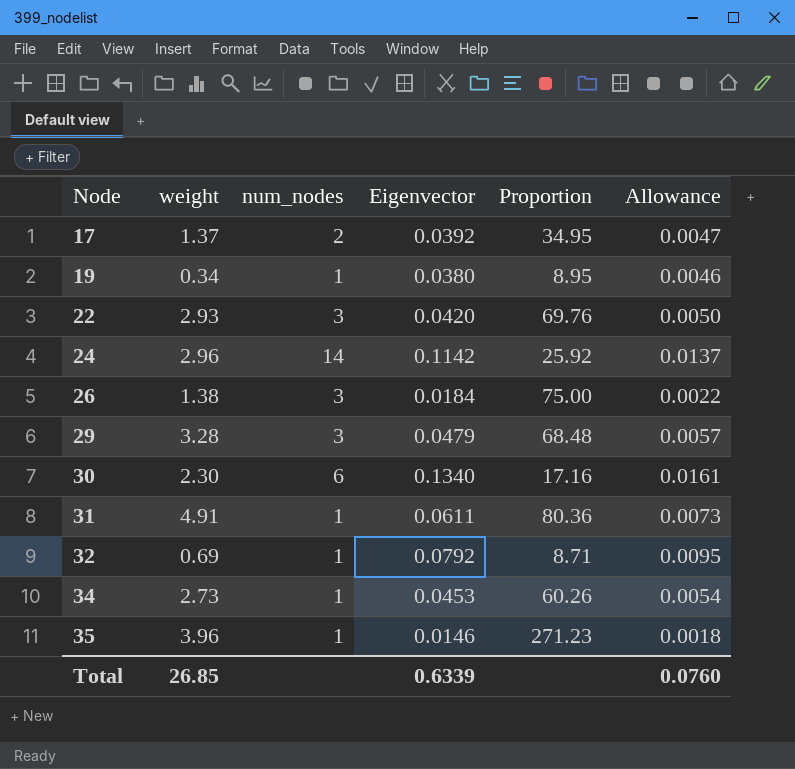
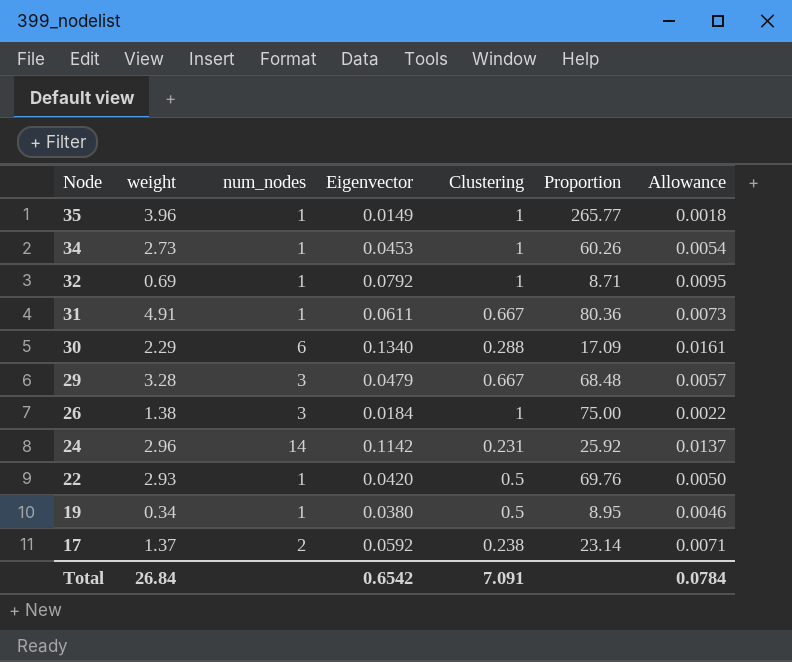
row order: Node ascending -> Node descending
column Clustering | position: none -> 5
35 | Eigenvector: 0.0146 -> 0.0149
35 | Proportion: 271.23 -> 265.77
30 | weight: 2.30 -> 2.29
30 | Proportion: 17.16 -> 17.09
22 | num_nodes: 3 -> 1
17 | Eigenvector: 0.0392 -> 0.0592
17 | Proportion: 34.95 -> 23.14
17 | Allowance: 0.0047 -> 0.0071
Total | weight: 26.85 -> 26.84
Total | Eigenvector: 0.6339 -> 0.6542
Total | Allowance: 0.0760 -> 0.0784

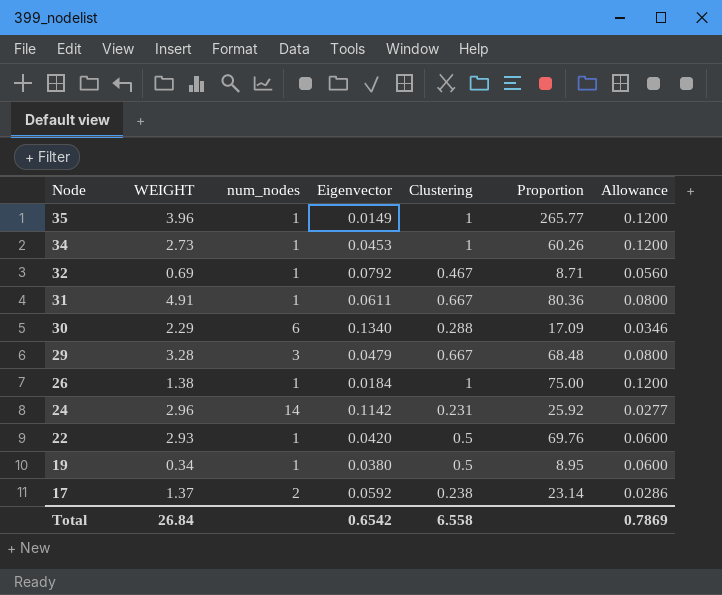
column name: weight -> WEIGHT
column Allowance | formula: [Eigenvector] * 0.12 -> [Clustering] * 0.12
32 | Clustering: 1 -> 0.467
26 | num_nodes: 3 -> 1
Total | Clustering: 7.091 -> 6.558
Total | Allowance: 0.0784 -> 0.7869

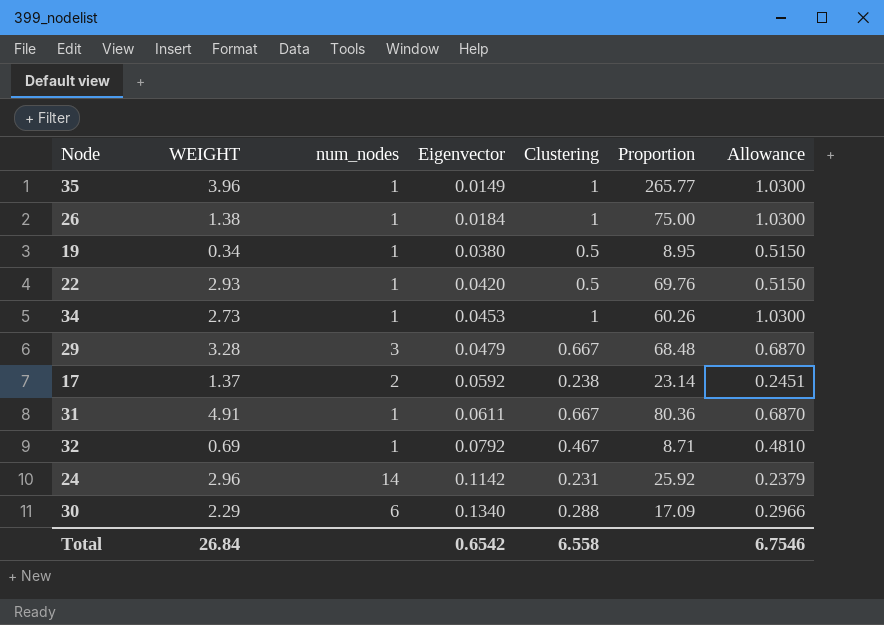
row order: Node descending -> Eigenvector ascending
column Allowance | formula: [Clustering] * 0.12 -> [Clustering] * 1.03
Total | Allowance: 0.7869 -> 6.7546

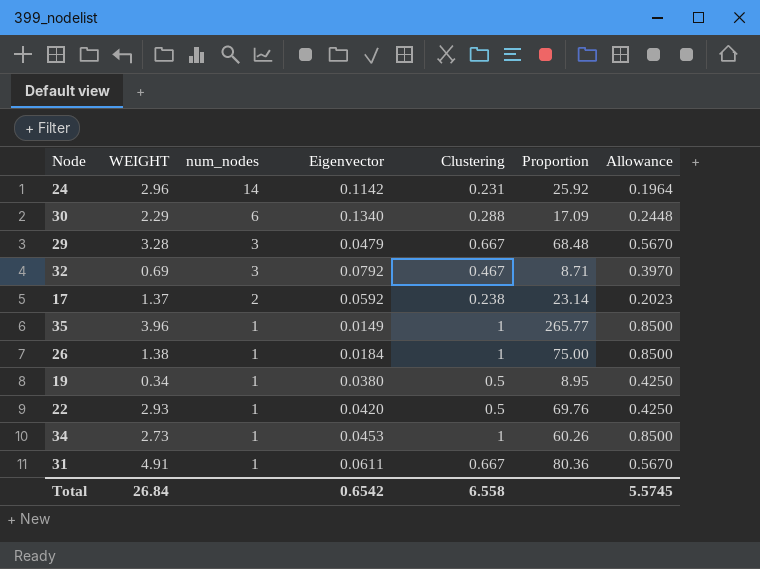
row order: Eigenvector ascending -> num_nodes descending
column Allowance | formula: [Clustering] * 1.03 -> [Clustering] * 0.85
32 | num_nodes: 1 -> 3
Total | Allowance: 6.7546 -> 5.5745

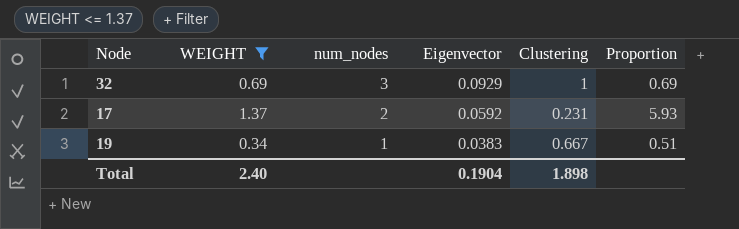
filter: none -> WEIGHT <= 1.37
column Allowance | formula: [Clustering] * 0.85 -> none
column Proportion | formula: [WEIGHT] / [Eigenvector] -> [WEIGHT] / [Clustering]
32 | Eigenvector: 0.0792 -> 0.0929
32 | Clustering: 0.467 -> 1
17 | Clustering: 0.238 -> 0.231
19 | Eigenvector: 0.0380 -> 0.0383
19 | Clustering: 0.5 -> 0.667
Total | WEIGHT: 26.84 -> 2.40
Total | Eigenvector: 0.6542 -> 0.1904
Total | Clustering: 6.558 -> 1.898

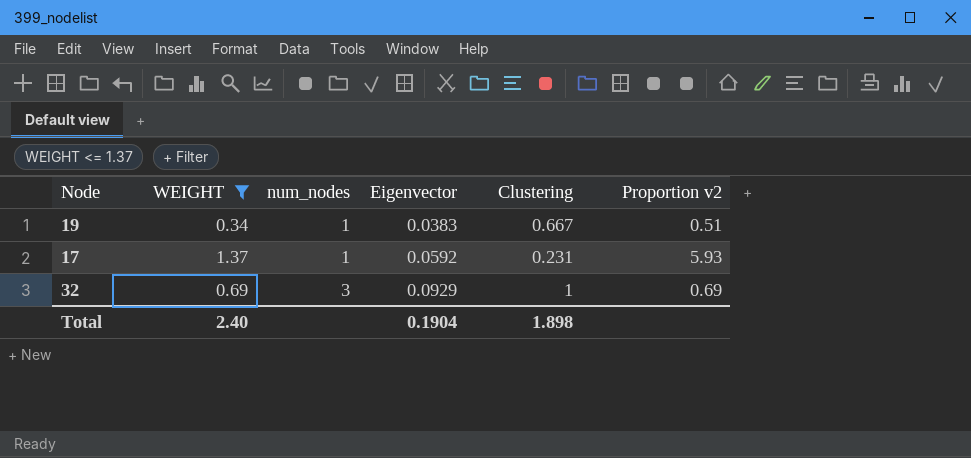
row order: num_nodes descending -> num_nodes ascending
column name: Proportion -> Proportion v2
17 | num_nodes: 2 -> 1

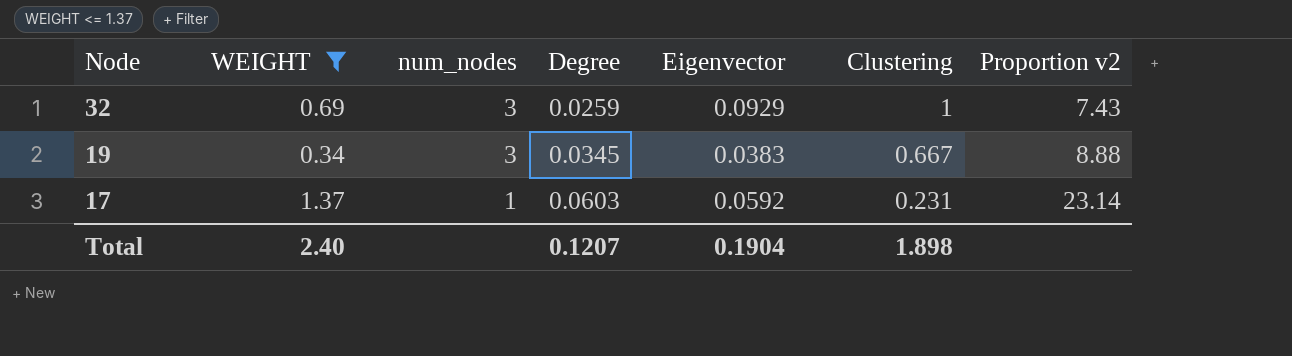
row order: num_nodes ascending -> Node descending
column Degree | position: none -> 4
column Proportion v2 | formula: [WEIGHT] / [Clustering] -> [WEIGHT] / [Eigenvector]
19 | num_nodes: 1 -> 3

